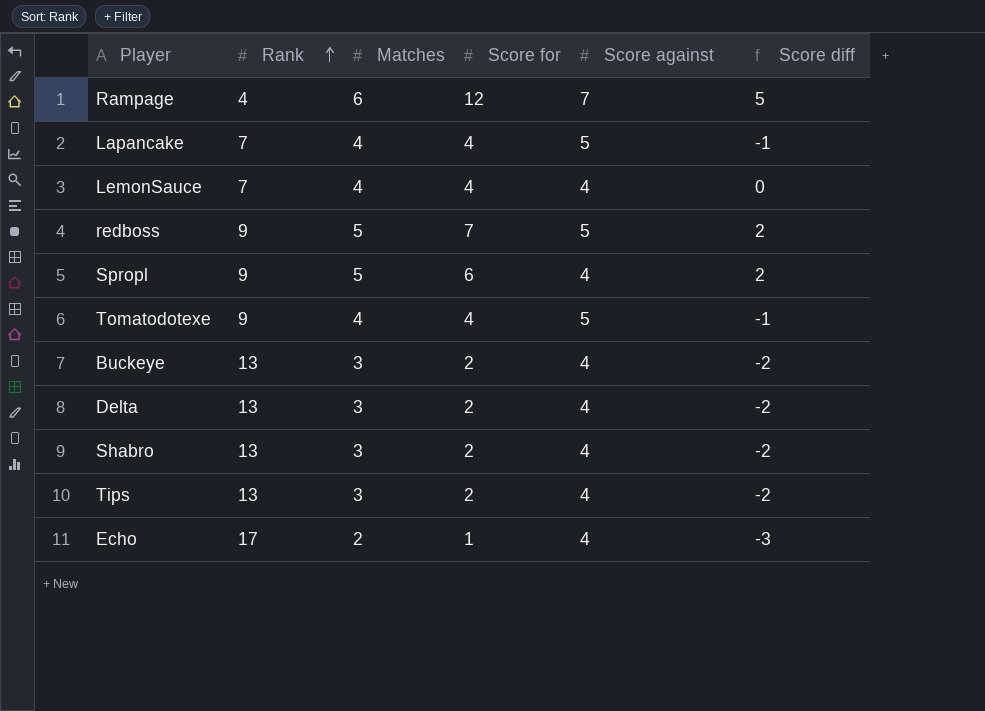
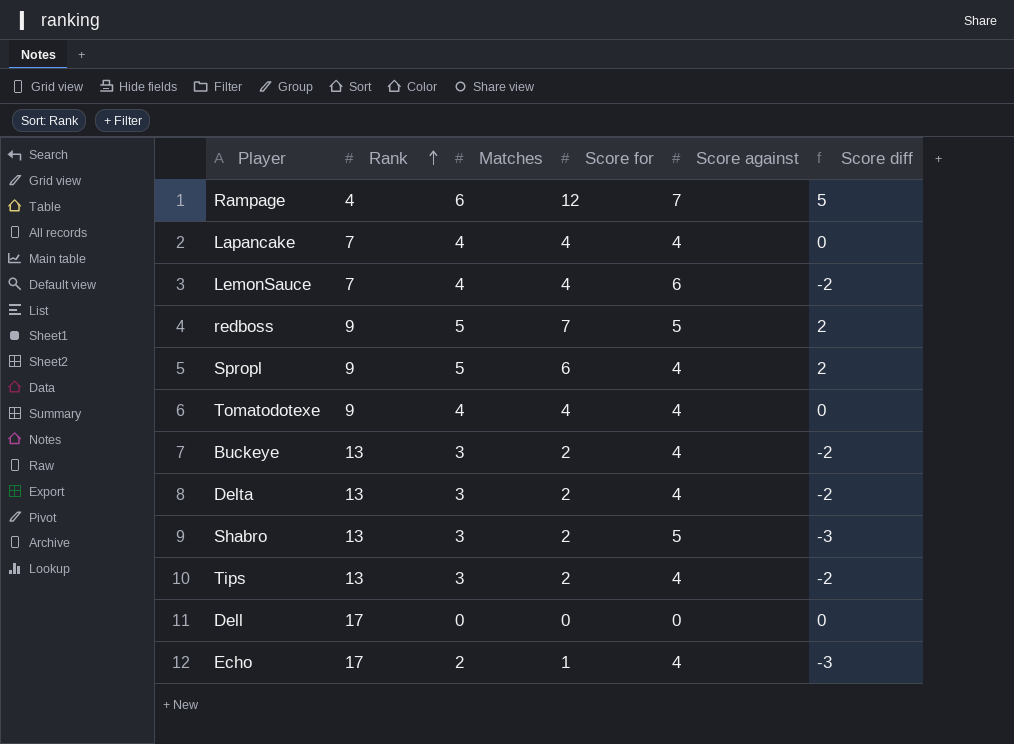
Lapancake | Score against: 5 -> 4
Lapancake | Score diff: -1 -> 0
LemonSauce | Score against: 4 -> 6
LemonSauce | Score diff: 0 -> -2
Tomatodotexe | Score against: 5 -> 4
Tomatodotexe | Score diff: -1 -> 0
Shabro | Score against: 4 -> 5
Shabro | Score diff: -2 -> -3
row Dell: none -> 17 | 0 | 0 | 0 | 0

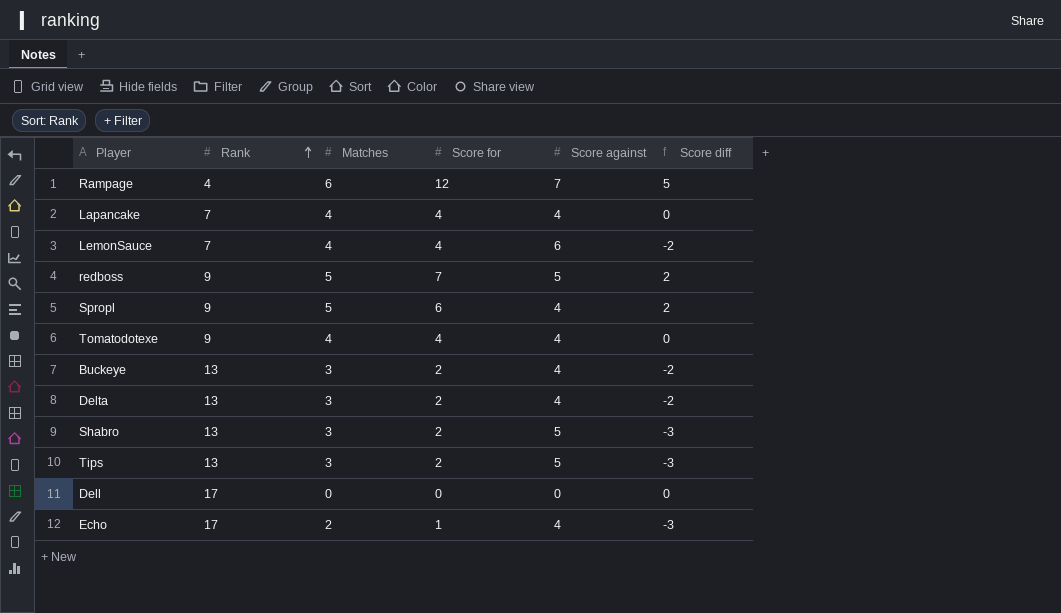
Tips | Score against: 4 -> 5
Tips | Score diff: -2 -> -3

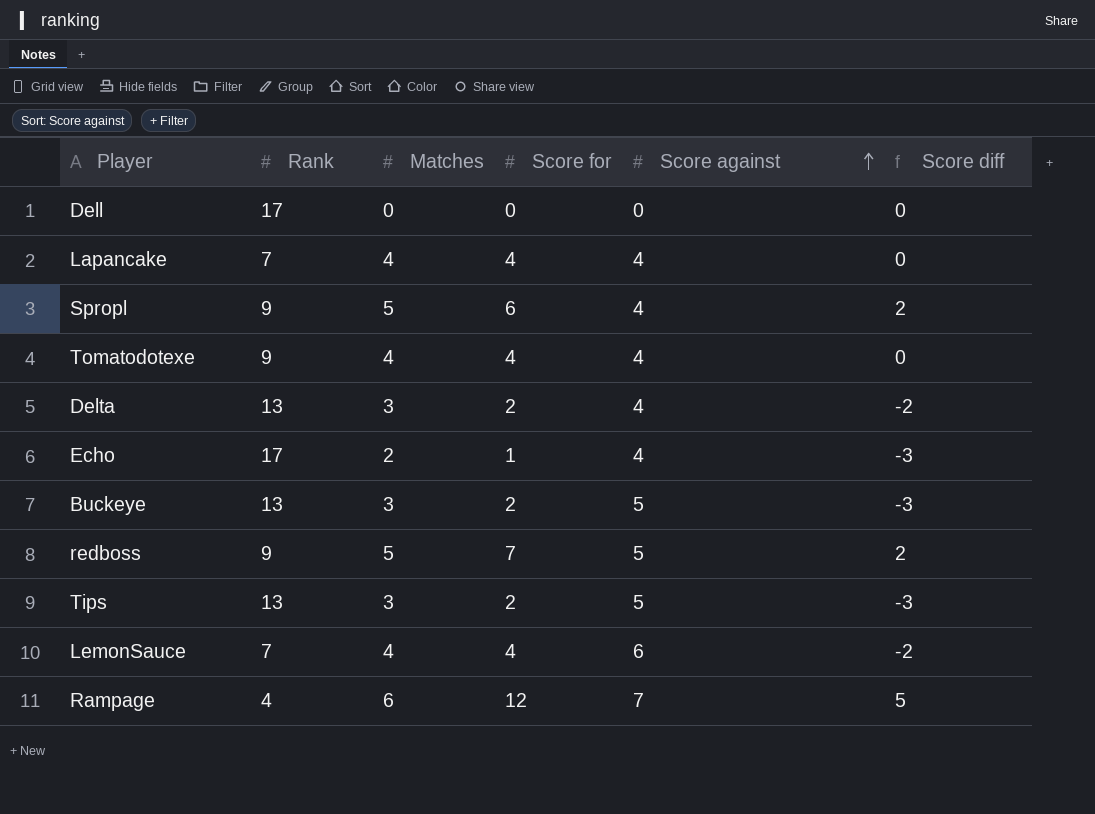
row order: Rank ascending -> Score against ascending
row Shabro: 13 | 3 | 2 | 5 | -3 -> none
Buckeye | Score against: 4 -> 5
Buckeye | Score diff: -2 -> -3

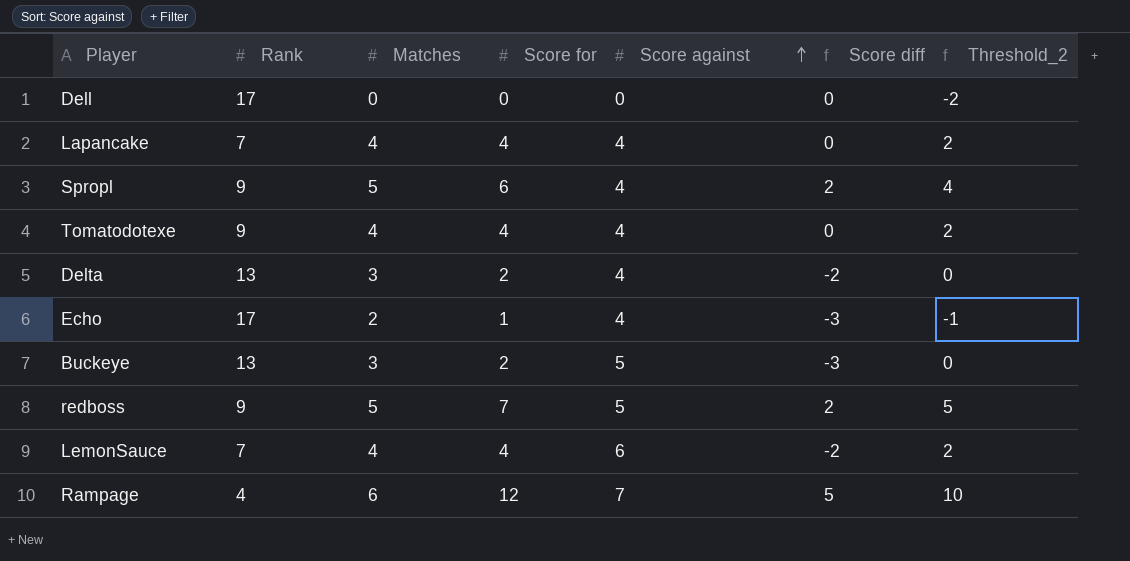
column Threshold_2 | formula: none -> [Score for] - 2
row Tips: 13 | 3 | 2 | 5 | -3 -> none

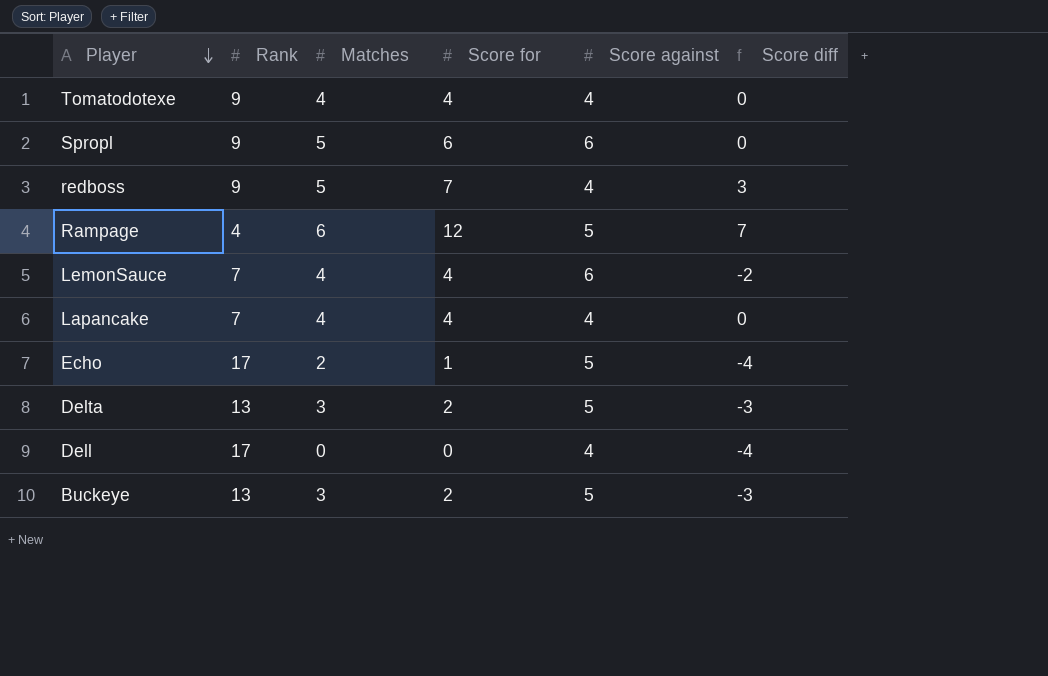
row order: Score against ascending -> Player descending
column Threshold_2 | formula: [Score for] - 2 -> none
Spropl | Score against: 4 -> 6
Spropl | Score diff: 2 -> 0
redboss | Score against: 5 -> 4
redboss | Score diff: 2 -> 3
Rampage | Score against: 7 -> 5
Rampage | Score diff: 5 -> 7
Echo | Score against: 4 -> 5
Echo | Score diff: -3 -> -4
Delta | Score against: 4 -> 5
Delta | Score diff: -2 -> -3
Dell | Score against: 0 -> 4
Dell | Score diff: 0 -> -4

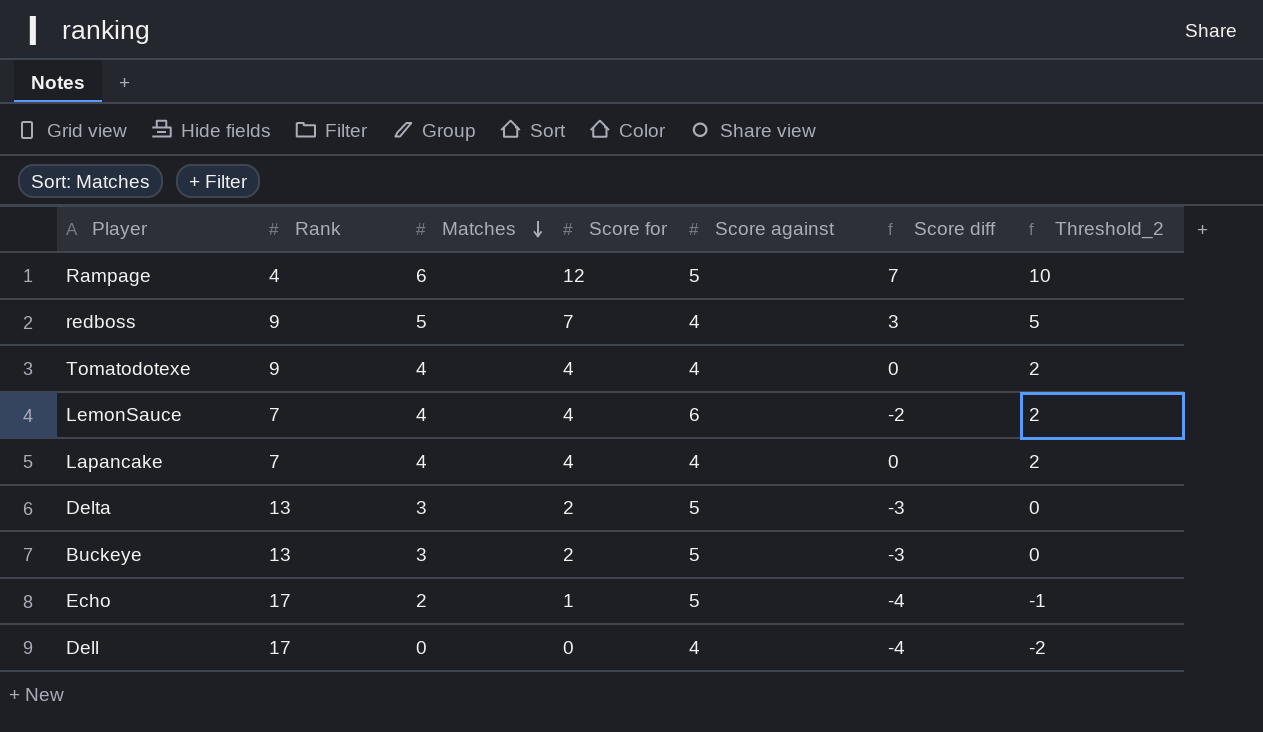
row order: Player descending -> Matches descending
column Threshold_2 | formula: none -> [Score for] - 2
row Spropl: 9 | 5 | 6 | 6 | 0 -> none

